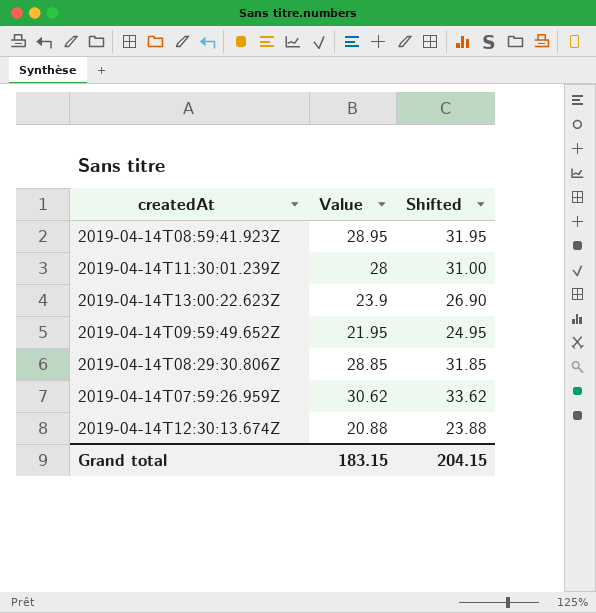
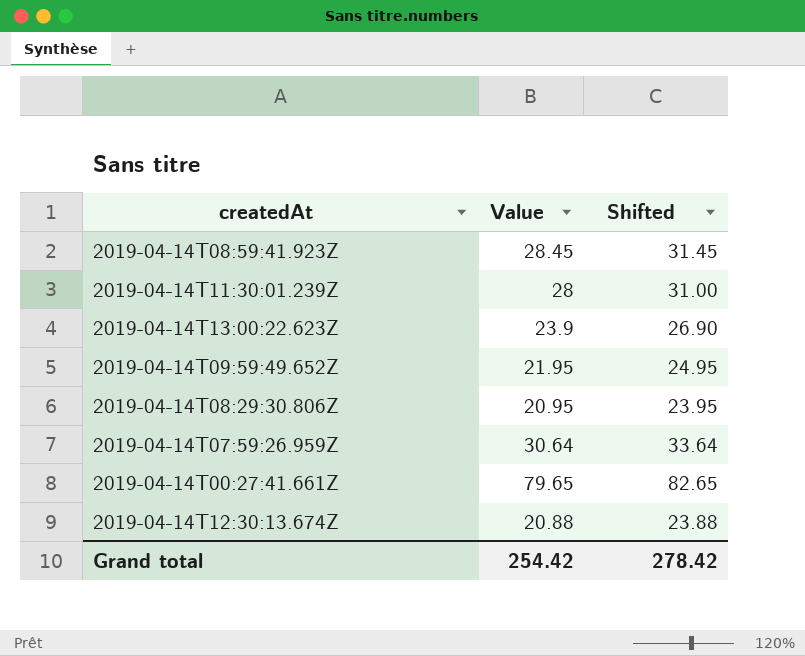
2019-04-14T08:59:41.923Z | Value: 28.95 -> 28.45
2019-04-14T08:59:41.923Z | Shifted: 31.95 -> 31.45
2019-04-14T08:29:30.806Z | Value: 28.85 -> 20.95
2019-04-14T08:29:30.806Z | Shifted: 31.85 -> 23.95
2019-04-14T07:59:26.959Z | Value: 30.62 -> 30.64
2019-04-14T07:59:26.959Z | Shifted: 33.62 -> 33.64
row 2019-04-14T00:27:41.661Z: none -> 79.65 | 82.65
Grand total | Value: 183.15 -> 254.42
Grand total | Shifted: 204.15 -> 278.42

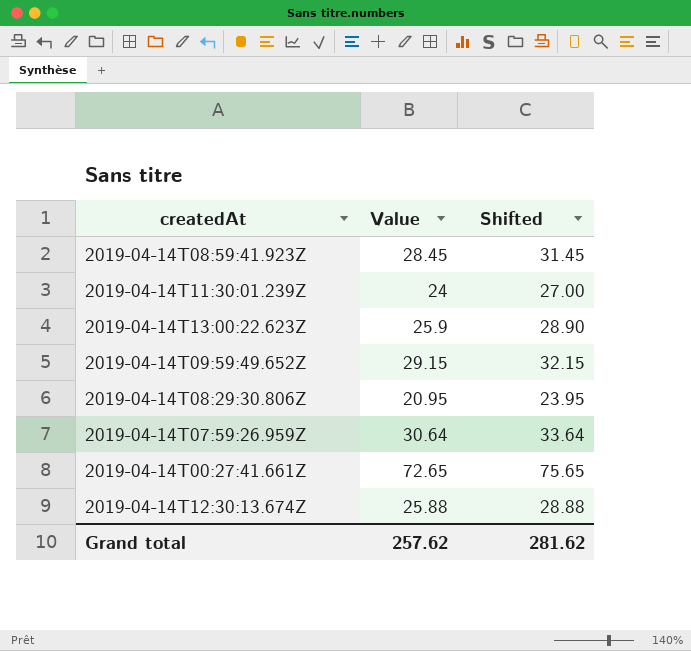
2019-04-14T11:30:01.239Z | Value: 28 -> 24
2019-04-14T11:30:01.239Z | Shifted: 31.00 -> 27.00
2019-04-14T13:00:22.623Z | Value: 23.9 -> 25.9
2019-04-14T13:00:22.623Z | Shifted: 26.90 -> 28.90
2019-04-14T09:59:49.652Z | Value: 21.95 -> 29.15
2019-04-14T09:59:49.652Z | Shifted: 24.95 -> 32.15
2019-04-14T00:27:41.661Z | Value: 79.65 -> 72.65
2019-04-14T00:27:41.661Z | Shifted: 82.65 -> 75.65
2019-04-14T12:30:13.674Z | Value: 20.88 -> 25.88
2019-04-14T12:30:13.674Z | Shifted: 23.88 -> 28.88
Grand total | Value: 254.42 -> 257.62
Grand total | Shifted: 278.42 -> 281.62

